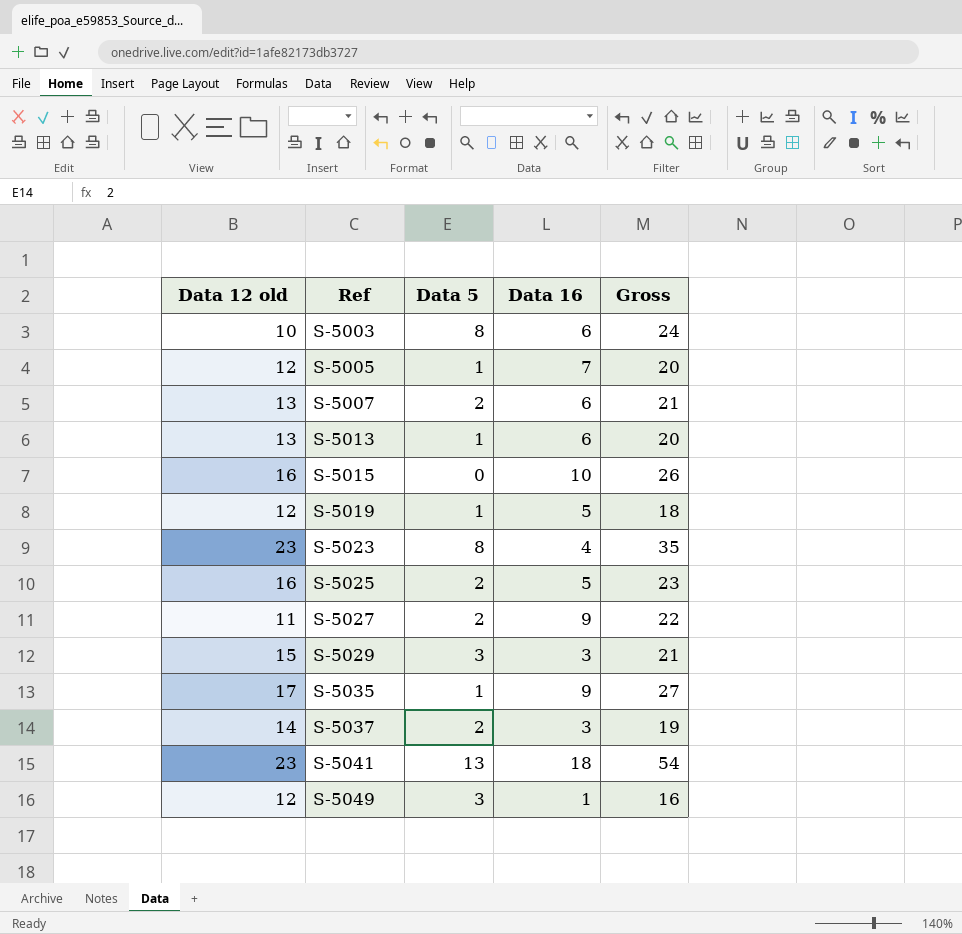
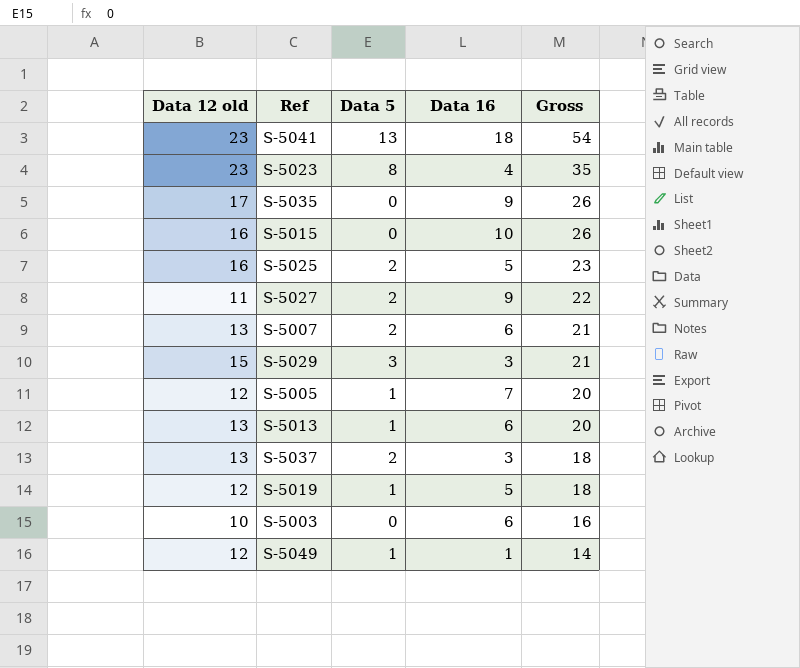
row order: Ref ascending -> Gross descending
S-5035 | Data 5: 1 -> 0
S-5035 | Gross: 27 -> 26
S-5037 | Data 12 old: 14 -> 13
S-5037 | Gross: 19 -> 18
S-5003 | Data 5: 8 -> 0
S-5003 | Gross: 24 -> 16
S-5049 | Data 5: 3 -> 1
S-5049 | Gross: 16 -> 14

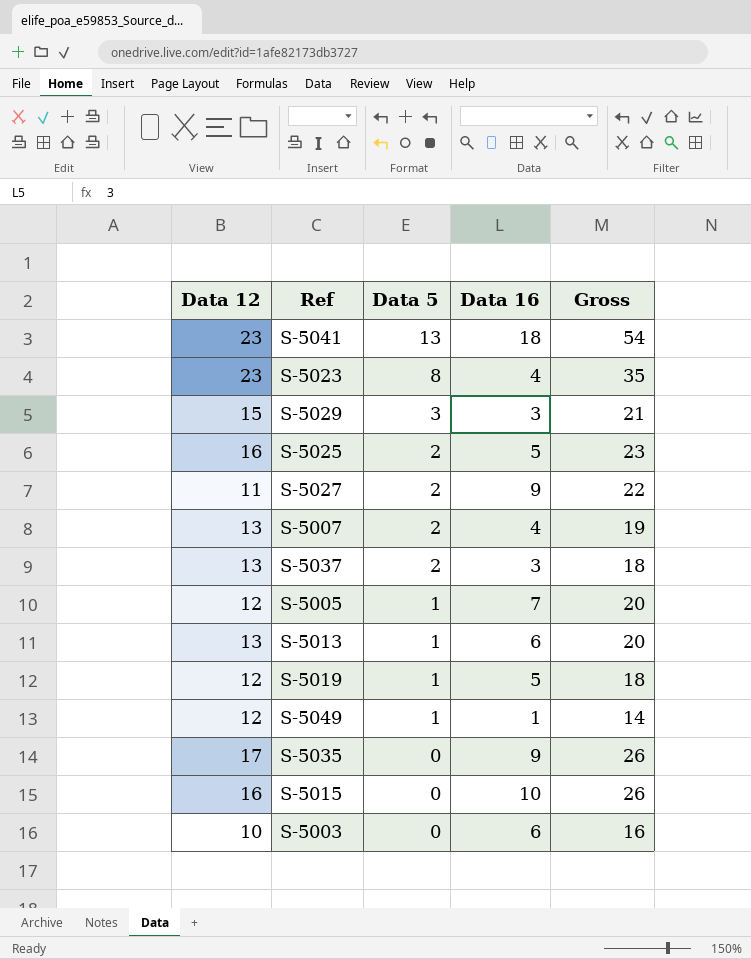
row order: Gross descending -> Data 5 descending
column name: Data 12 old -> Data 12
S-5007 | Data 16: 6 -> 4
S-5007 | Gross: 21 -> 19

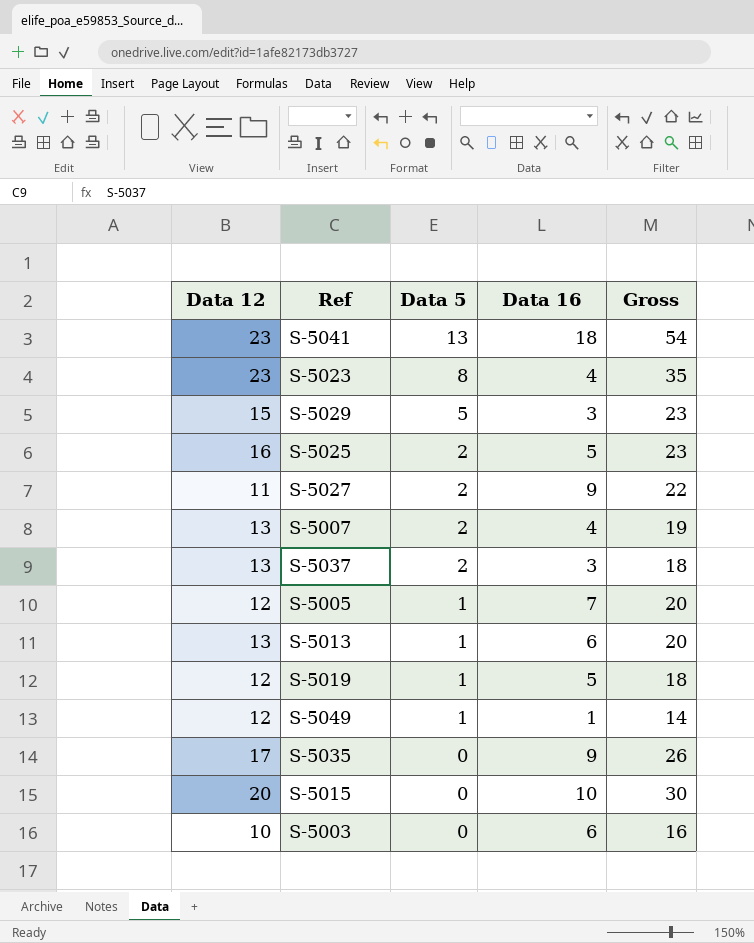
S-5029 | Data 5: 3 -> 5
S-5029 | Gross: 21 -> 23
S-5015 | Data 12: 16 -> 20
S-5015 | Gross: 26 -> 30

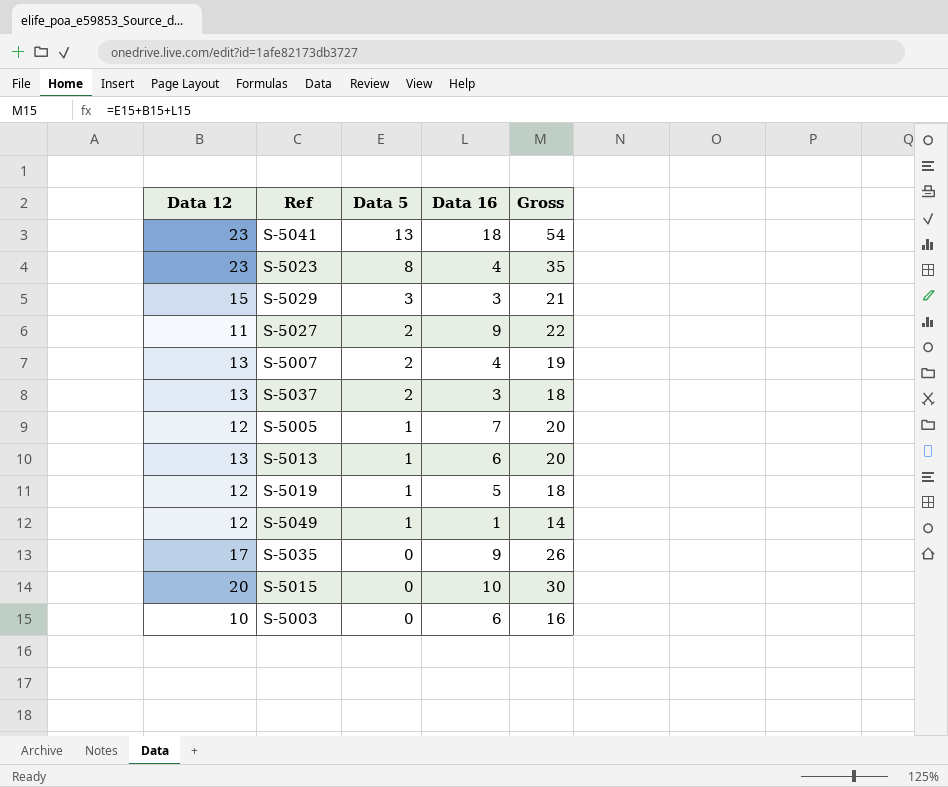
row S-5025: 16 | 2 | 5 | 23 -> none
S-5029 | Data 5: 5 -> 3
S-5029 | Gross: 23 -> 21

